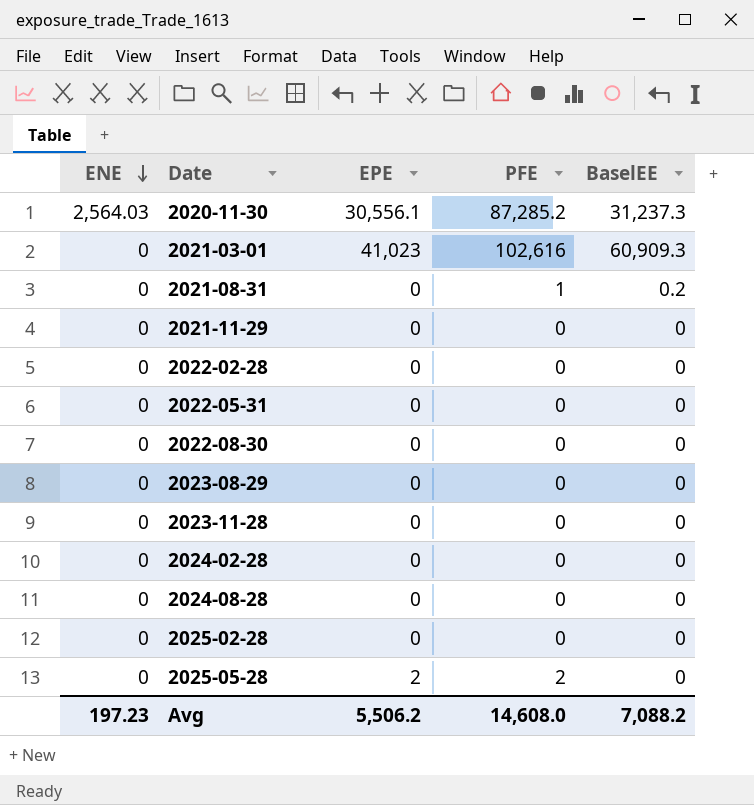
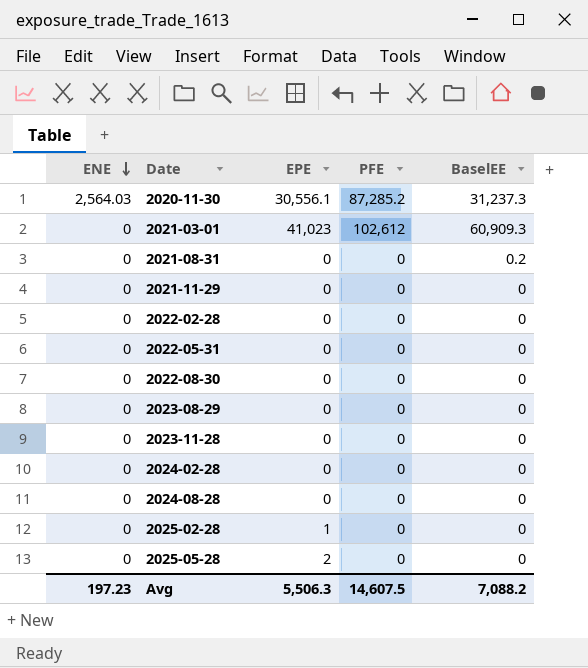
2021-03-01 | PFE: 102,616 -> 102,612
2021-08-31 | PFE: 1 -> 0
2025-02-28 | EPE: 0 -> 1
2025-05-28 | PFE: 2 -> 0
Avg | EPE: 5,506.2 -> 5,506.3
Avg | PFE: 14,608.0 -> 14,607.5

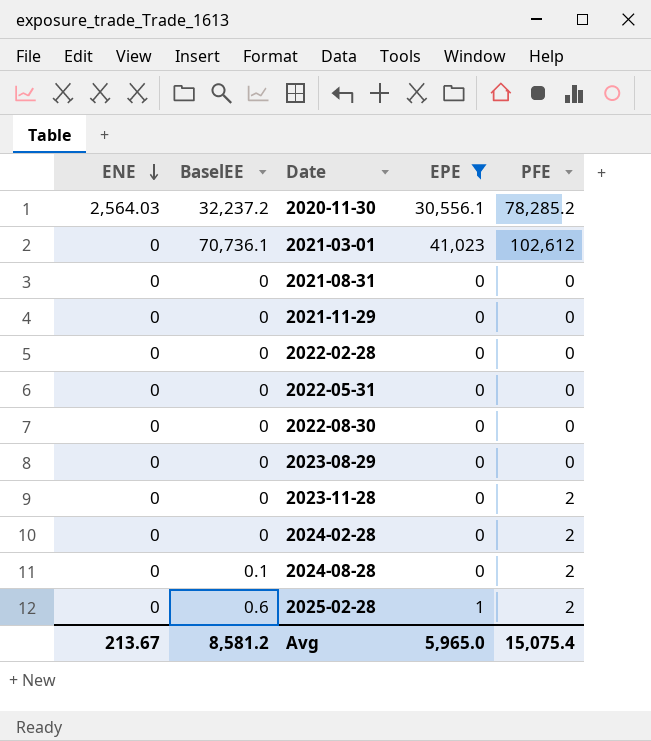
filter: none -> EPE != 2
column BaselEE | position: 5 -> 2
2020-11-30 | BaselEE: 31,237.3 -> 32,237.2
2020-11-30 | PFE: 87,285.2 -> 78,285.2
2021-03-01 | BaselEE: 60,909.3 -> 70,736.1
2021-08-31 | BaselEE: 0.2 -> 0
2023-11-28 | PFE: 0 -> 2
2024-02-28 | PFE: 0 -> 2
2024-08-28 | BaselEE: 0 -> 0.1
2024-08-28 | PFE: 0 -> 2
2025-02-28 | BaselEE: 0 -> 0.6
2025-02-28 | PFE: 0 -> 2
Avg | ENE: 197.23 -> 213.67
Avg | BaselEE: 7,088.2 -> 8,581.2
Avg | EPE: 5,506.3 -> 5,965.0
Avg | PFE: 14,607.5 -> 15,075.4

